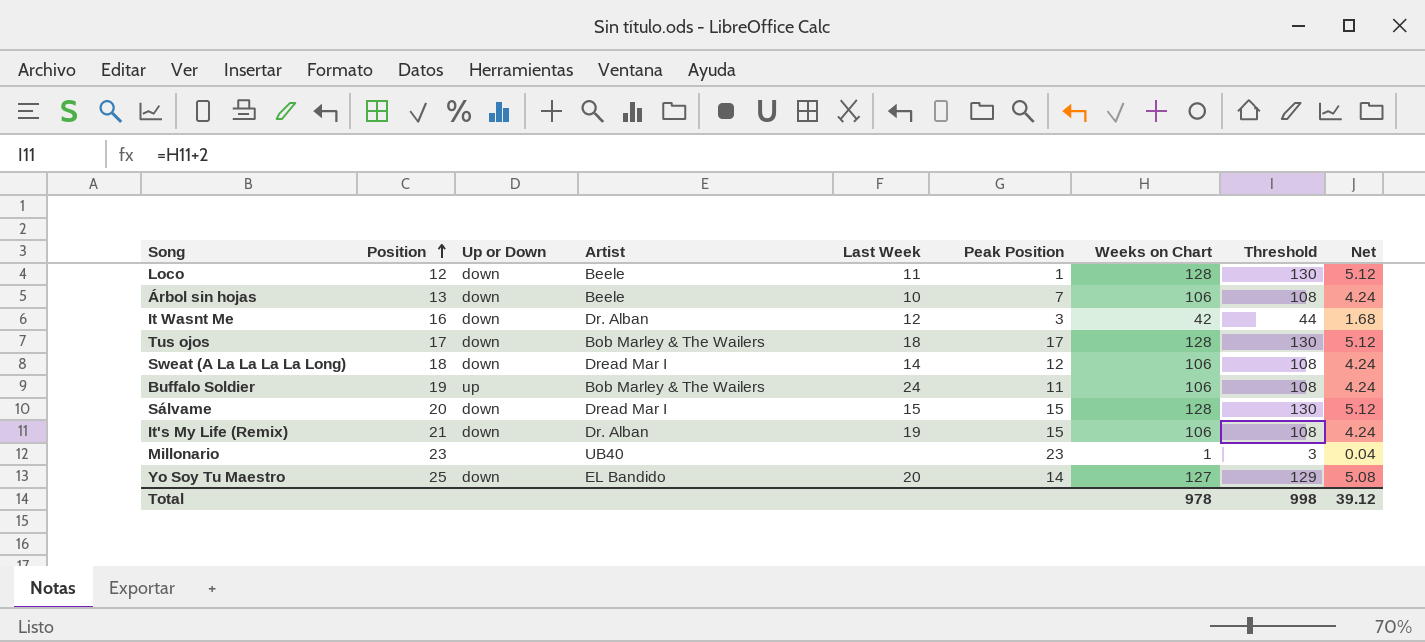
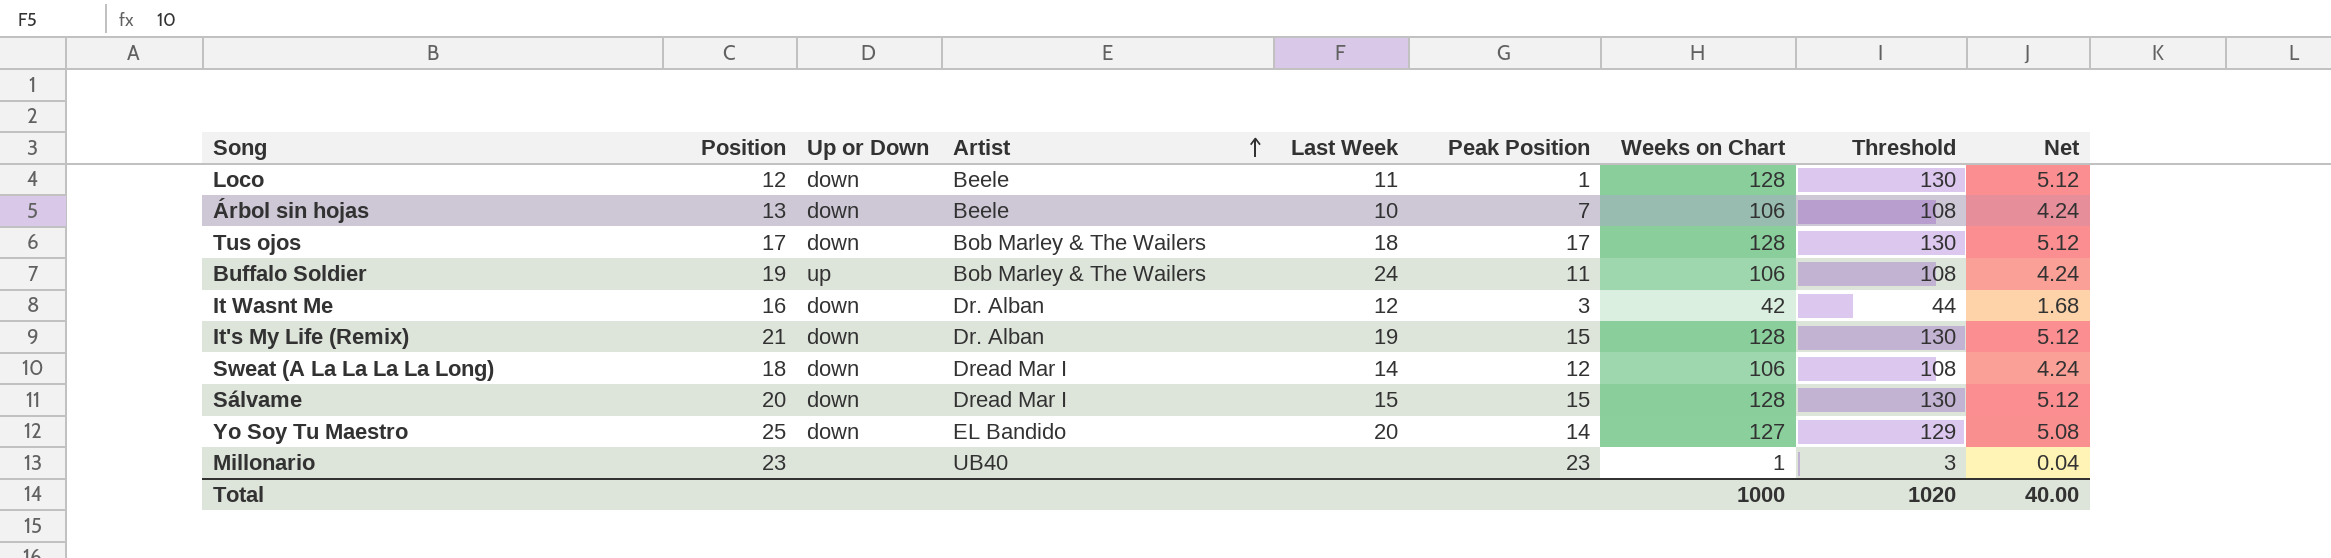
row order: Position ascending -> Artist ascending
It's My Life (Remix) | Weeks on Chart: 106 -> 128
It's My Life (Remix) | Threshold: 108 -> 130
It's My Life (Remix) | Net: 4.24 -> 5.12
Total | Weeks on Chart: 978 -> 1000
Total | Threshold: 998 -> 1020
Total | Net: 39.12 -> 40.00

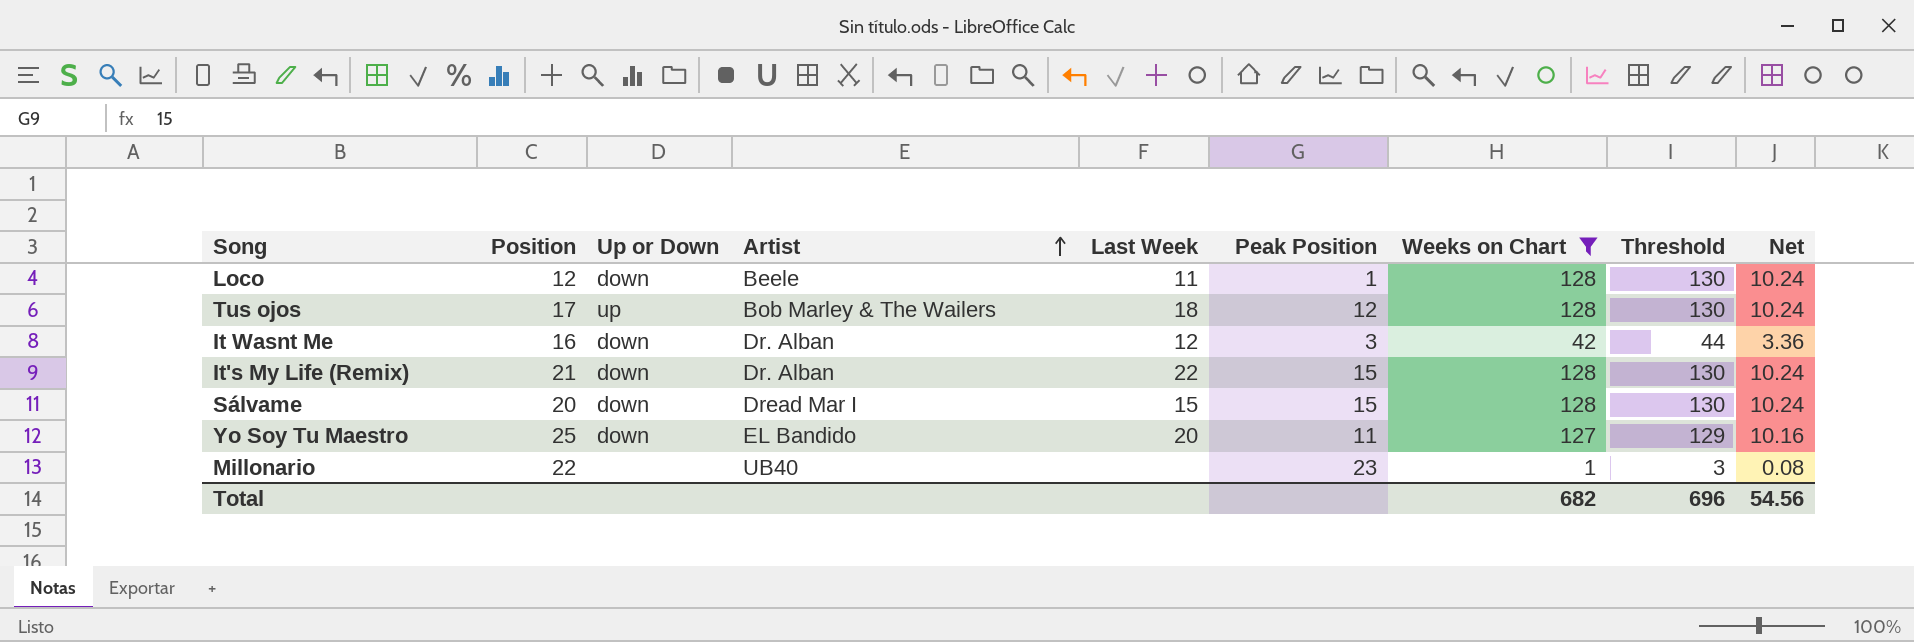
filter: none -> Weeks on Chart != 106
column Net | formula: [Weeks on Chart] * 0.04 -> [Weeks on Chart] * 0.08
Tus ojos | Up or Down: down -> up
Tus ojos | Peak Position: 17 -> 12
It's My Life (Remix) | Last Week: 19 -> 22
Yo Soy Tu Maestro | Peak Position: 14 -> 11
Millonario | Position: 23 -> 22
Total | Weeks on Chart: 1000 -> 682
Total | Threshold: 1020 -> 696
Total | Net: 40.00 -> 54.56

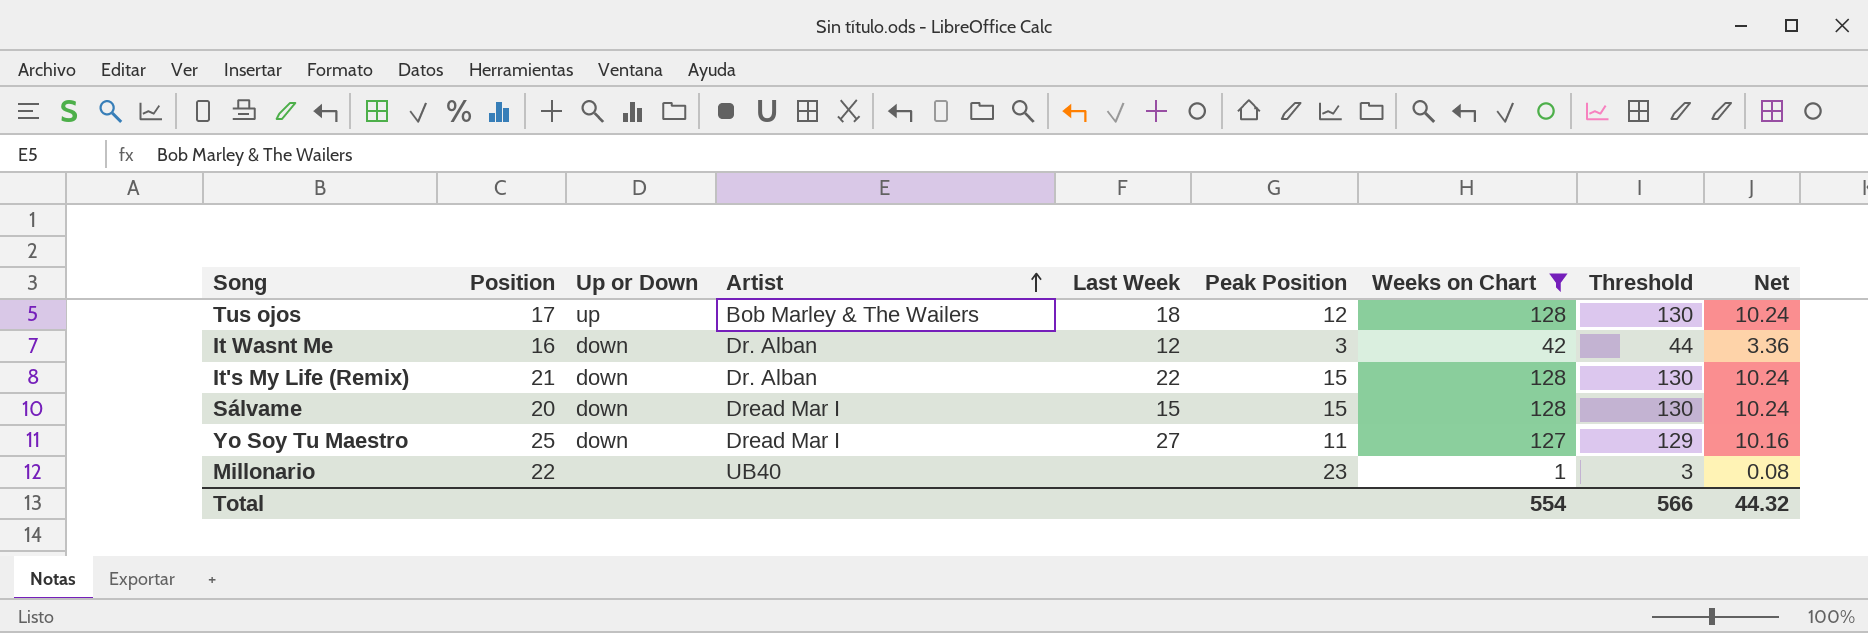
row Loco: 12 | down | Beele | 11 | 1 | 128 | 130 | 10.24 -> none
Yo Soy Tu Maestro | Artist: EL Bandido -> Dread Mar I
Yo Soy Tu Maestro | Last Week: 20 -> 27
Total | Weeks on Chart: 682 -> 554
Total | Threshold: 696 -> 566
Total | Net: 54.56 -> 44.32

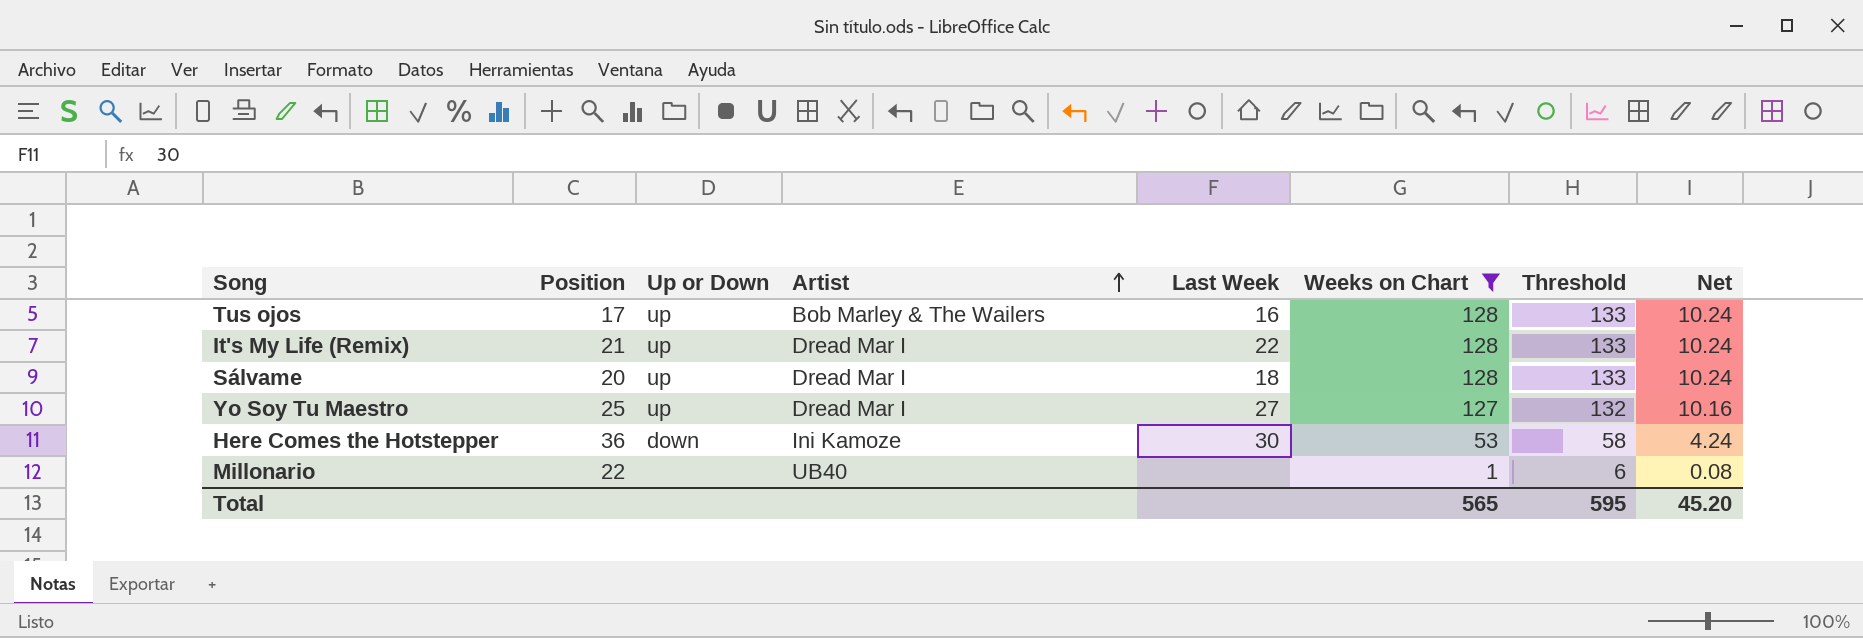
column Peak Position | position: 6 -> none
column Threshold | formula: [Weeks on Chart] + 2 -> [Weeks on Chart] + 5
row It Wasnt Me: 16 | down | Dr. Alban | 12 | 3 | 42 | 44 | 3.36 -> none
Tus ojos | Last Week: 18 -> 16
It's My Life (Remix) | Up or Down: down -> up
It's My Life (Remix) | Artist: Dr. Alban -> Dread Mar I
Sálvame | Up or Down: down -> up
Sálvame | Last Week: 15 -> 18
Yo Soy Tu Maestro | Up or Down: down -> up
row Here Comes the Hotstepper: none -> 36 | down | Ini Kamoze | 30 | 53 | 58 | 4.24
Total | Weeks on Chart: 554 -> 565
Total | Threshold: 566 -> 595
Total | Net: 44.32 -> 45.20

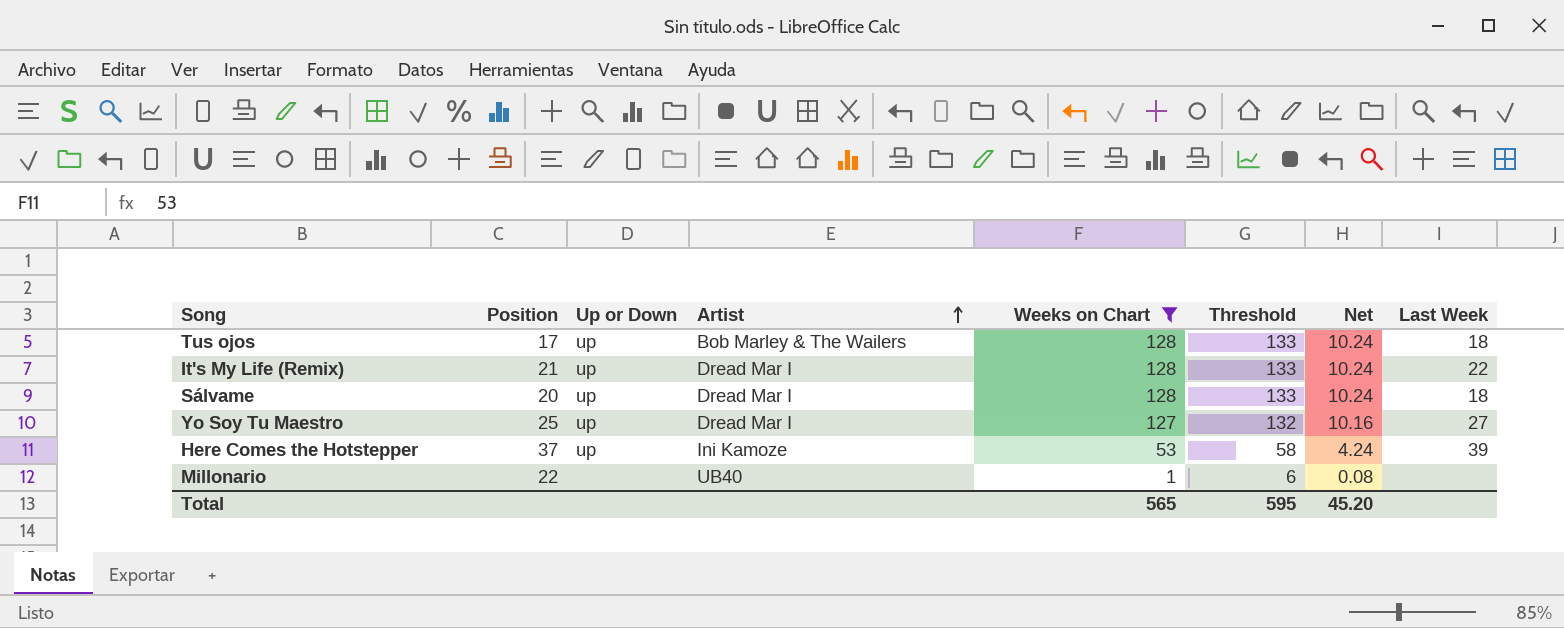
column Last Week | position: 5 -> 8
Tus ojos | Last Week: 16 -> 18
Here Comes the Hotstepper | Position: 36 -> 37
Here Comes the Hotstepper | Up or Down: down -> up
Here Comes the Hotstepper | Last Week: 30 -> 39

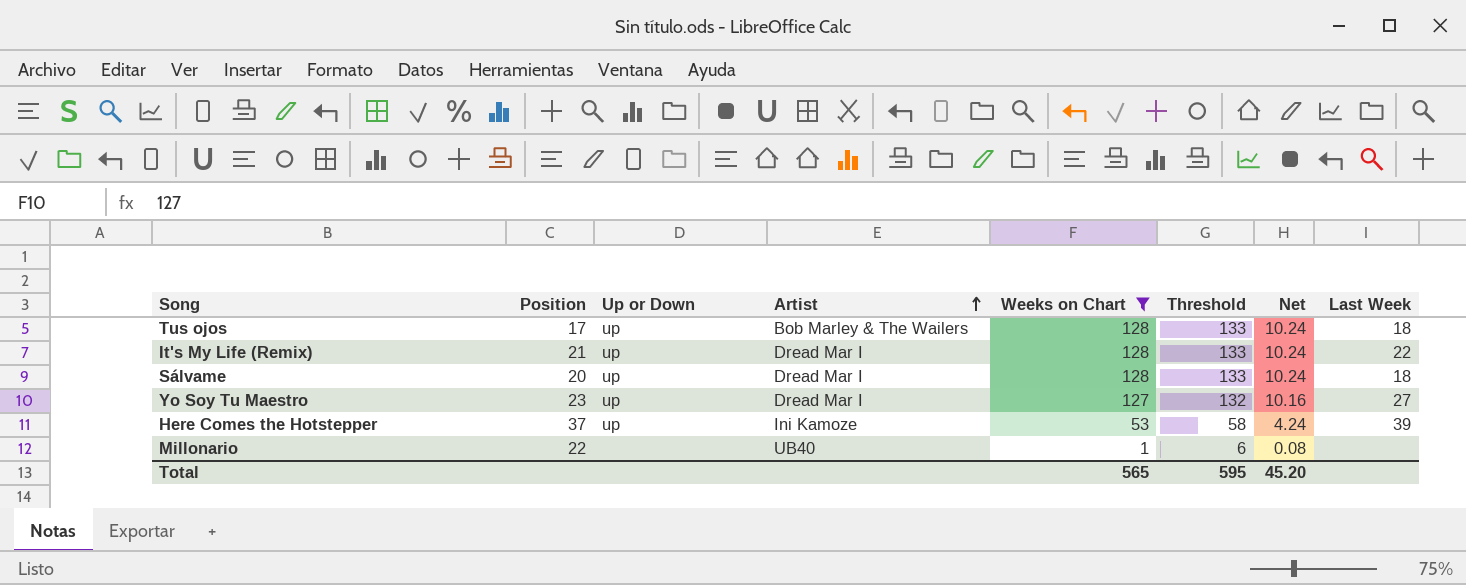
Yo Soy Tu Maestro | Position: 25 -> 23

